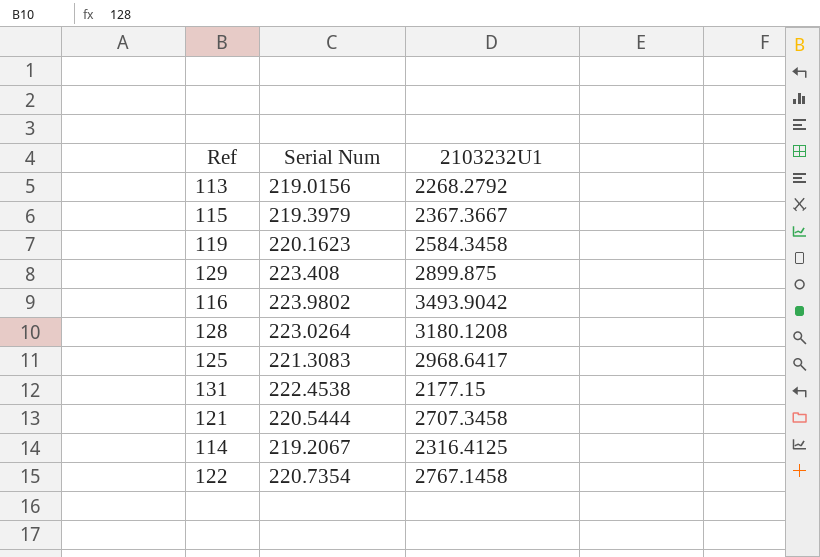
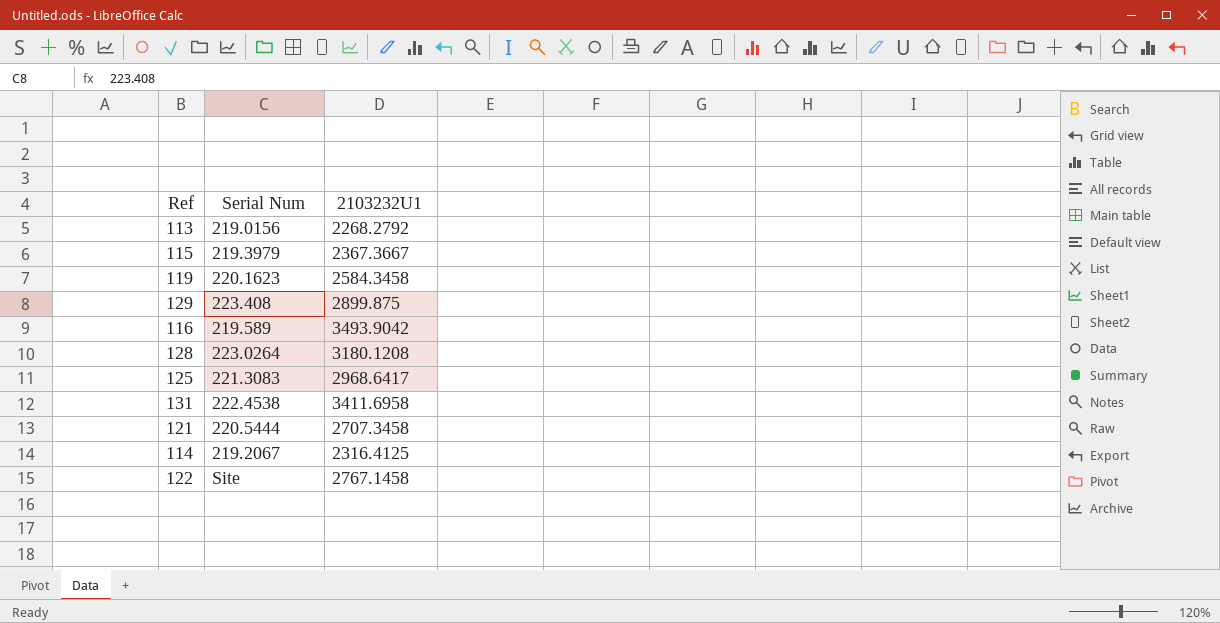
116 | Serial Num: 223.9802 -> 219.589
131 | 2103232U1: 2177.15 -> 3411.6958
122 | Serial Num: 220.7354 -> Site

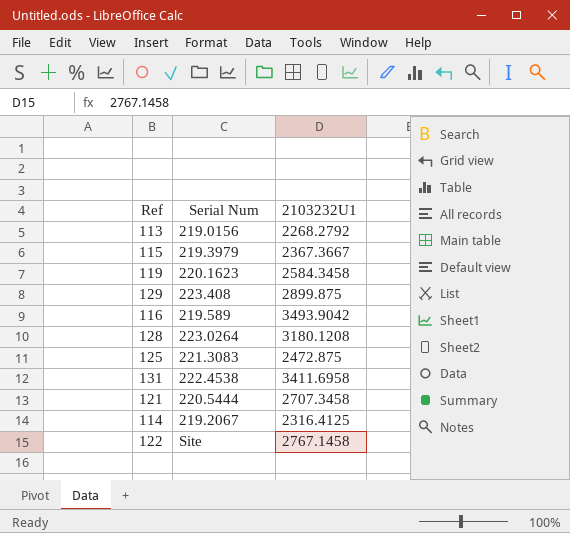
125 | 2103232U1: 2968.6417 -> 2472.875

